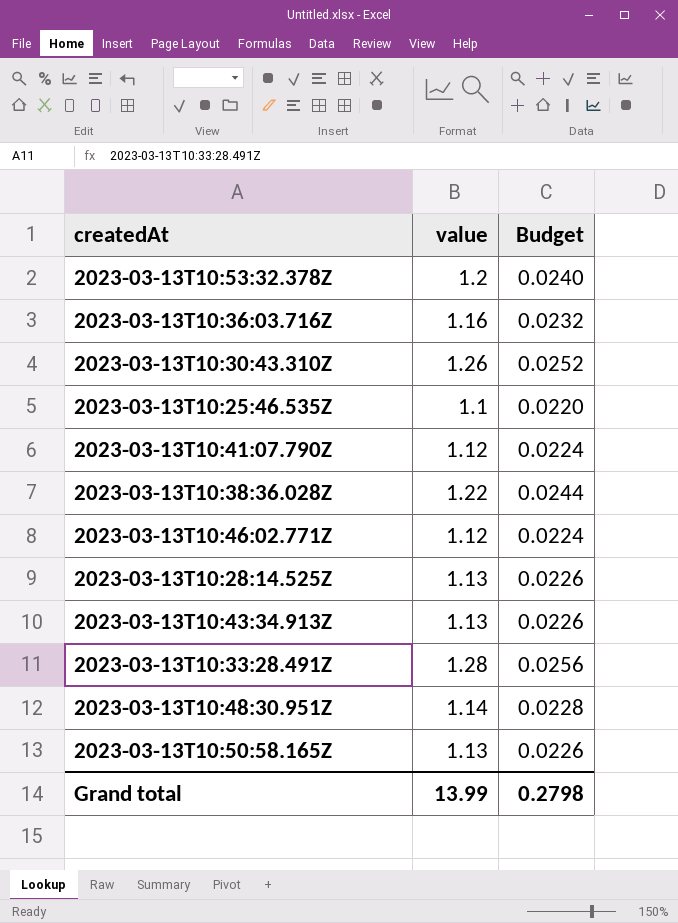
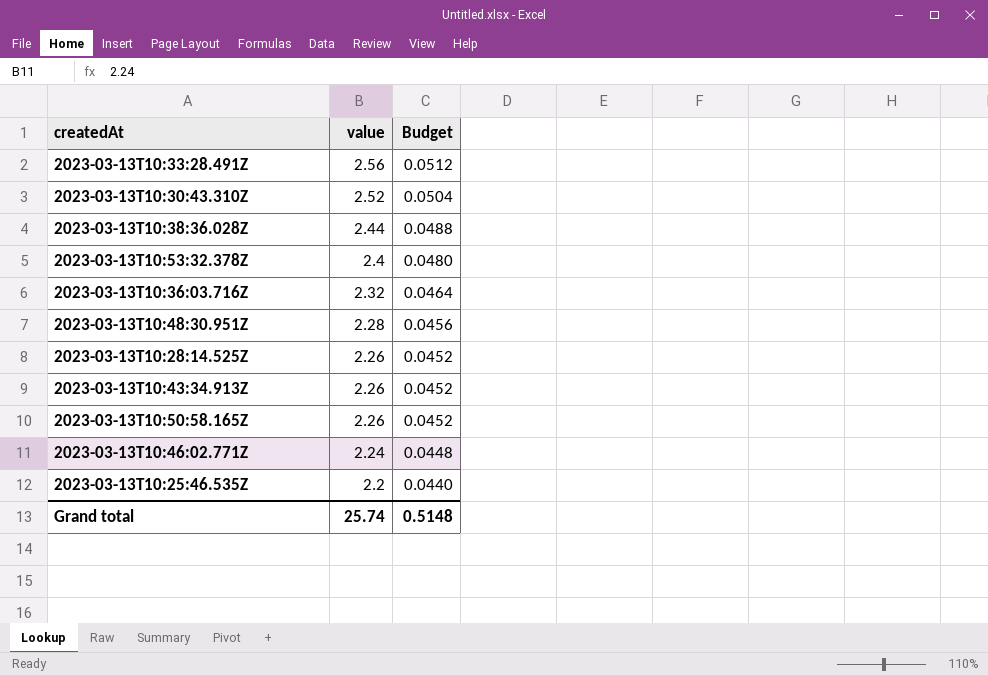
row order: none -> value descending
row 2023-03-13T10:41:07.790Z: 1.12 | 0.0224 -> none
2023-03-13T10:33:28.491Z | value: 1.28 -> 2.56
2023-03-13T10:33:28.491Z | Budget: 0.0256 -> 0.0512
2023-03-13T10:30:43.310Z | value: 1.26 -> 2.52
2023-03-13T10:30:43.310Z | Budget: 0.0252 -> 0.0504
2023-03-13T10:38:36.028Z | value: 1.22 -> 2.44
2023-03-13T10:38:36.028Z | Budget: 0.0244 -> 0.0488
2023-03-13T10:53:32.378Z | value: 1.2 -> 2.4
2023-03-13T10:53:32.378Z | Budget: 0.0240 -> 0.0480
2023-03-13T10:36:03.716Z | value: 1.16 -> 2.32
2023-03-13T10:36:03.716Z | Budget: 0.0232 -> 0.0464
2023-03-13T10:48:30.951Z | value: 1.14 -> 2.28
2023-03-13T10:48:30.951Z | Budget: 0.0228 -> 0.0456
2023-03-13T10:28:14.525Z | value: 1.13 -> 2.26
2023-03-13T10:28:14.525Z | Budget: 0.0226 -> 0.0452
2023-03-13T10:43:34.913Z | value: 1.13 -> 2.26
2023-03-13T10:43:34.913Z | Budget: 0.0226 -> 0.0452
2023-03-13T10:50:58.165Z | value: 1.13 -> 2.26
2023-03-13T10:50:58.165Z | Budget: 0.0226 -> 0.0452
2023-03-13T10:46:02.771Z | value: 1.12 -> 2.24
2023-03-13T10:46:02.771Z | Budget: 0.0224 -> 0.0448
2023-03-13T10:25:46.535Z | value: 1.1 -> 2.2
2023-03-13T10:25:46.535Z | Budget: 0.0220 -> 0.0440
Grand total | value: 13.99 -> 25.74
Grand total | Budget: 0.2798 -> 0.5148

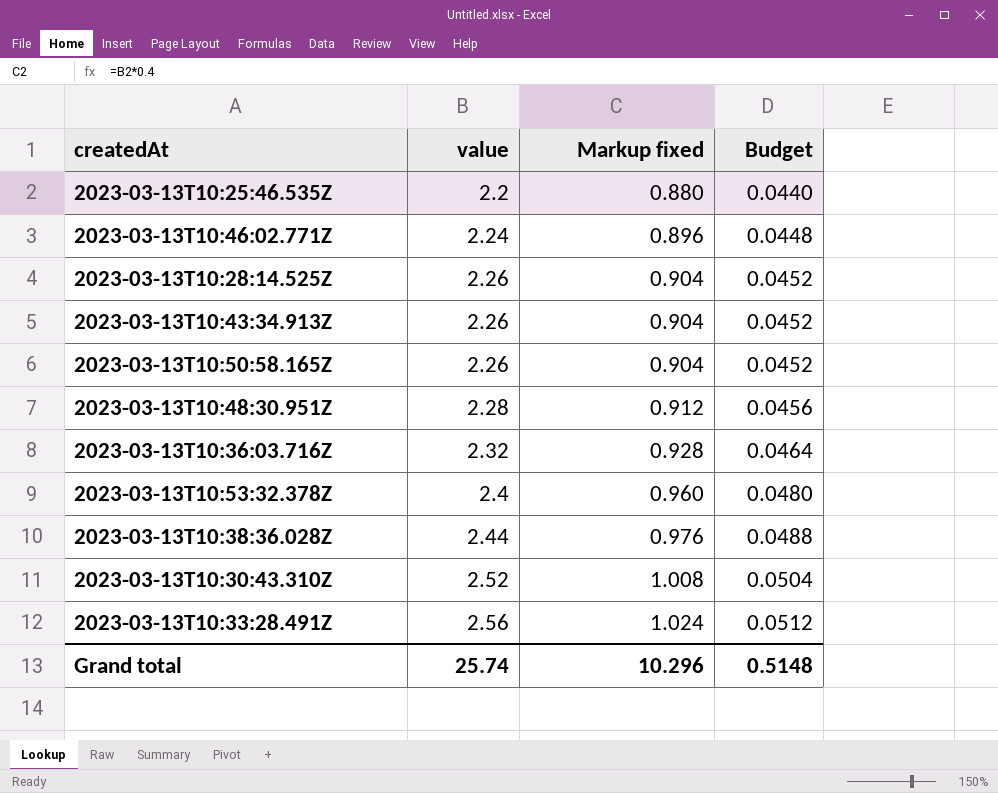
row order: value descending -> value ascending
column Markup fixed | formula: none -> [value] * 0.4

